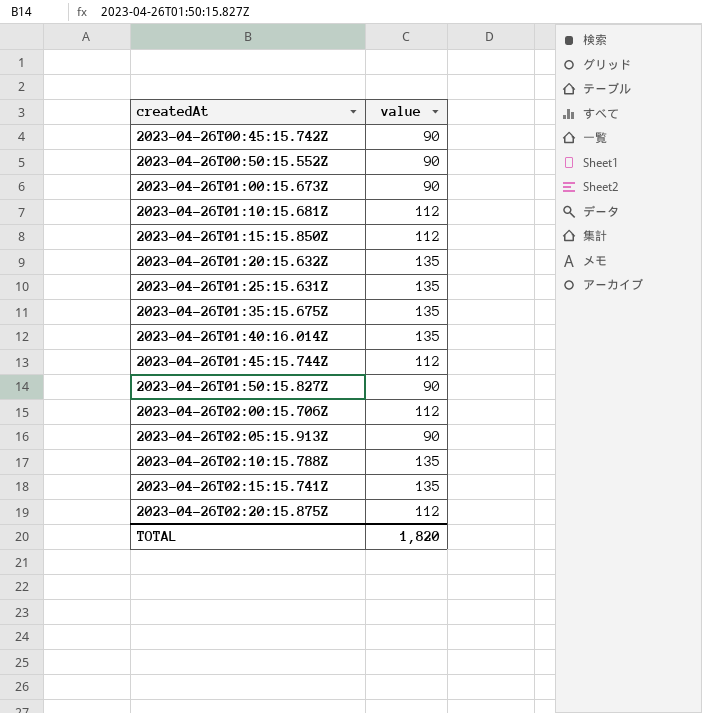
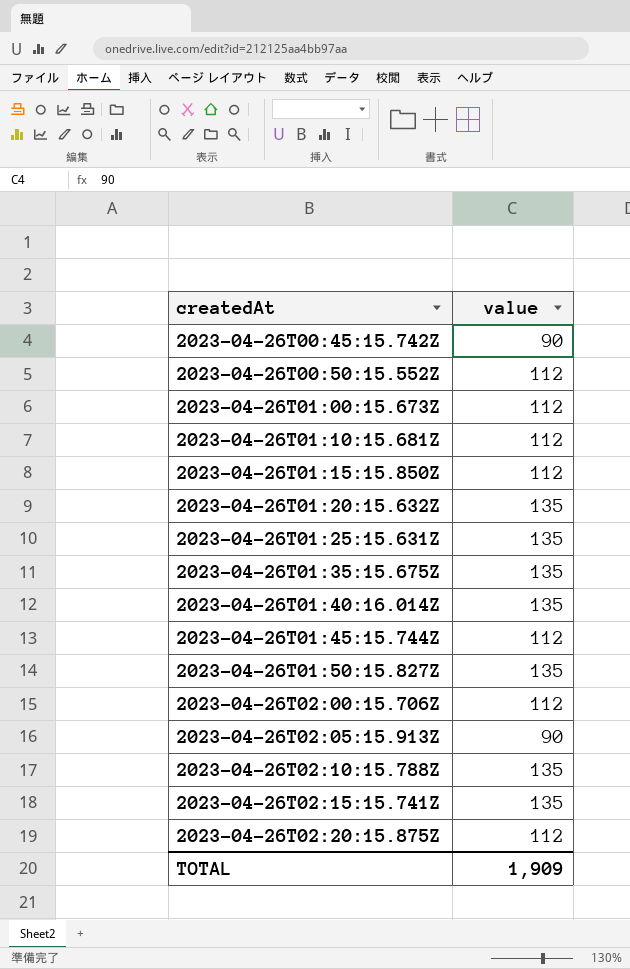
2023-04-26T00:50:15.552Z | value: 90 -> 112
2023-04-26T01:00:15.673Z | value: 90 -> 112
2023-04-26T01:50:15.827Z | value: 90 -> 135
TOTAL | value: 1,820 -> 1,909

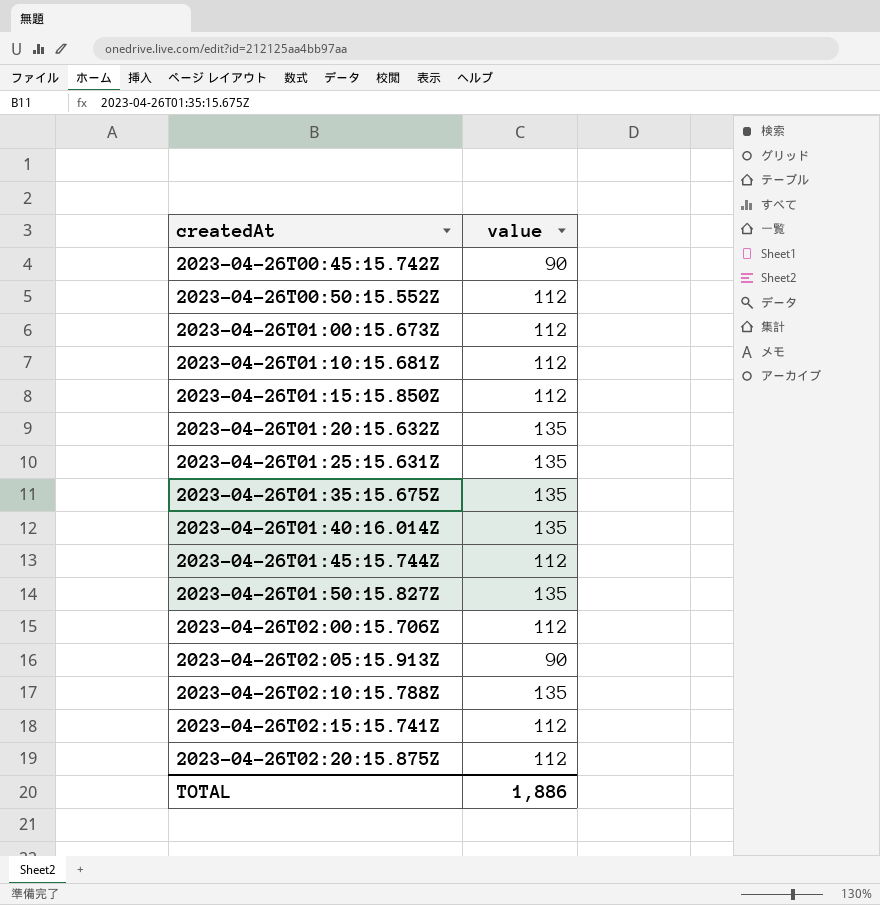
2023-04-26T02:15:15.741Z | value: 135 -> 112
TOTAL | value: 1,909 -> 1,886

